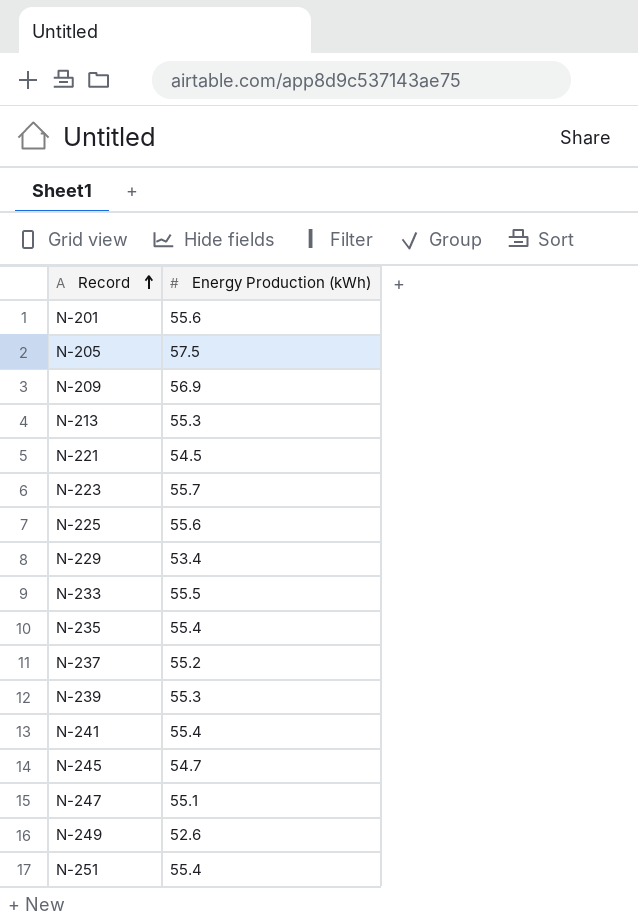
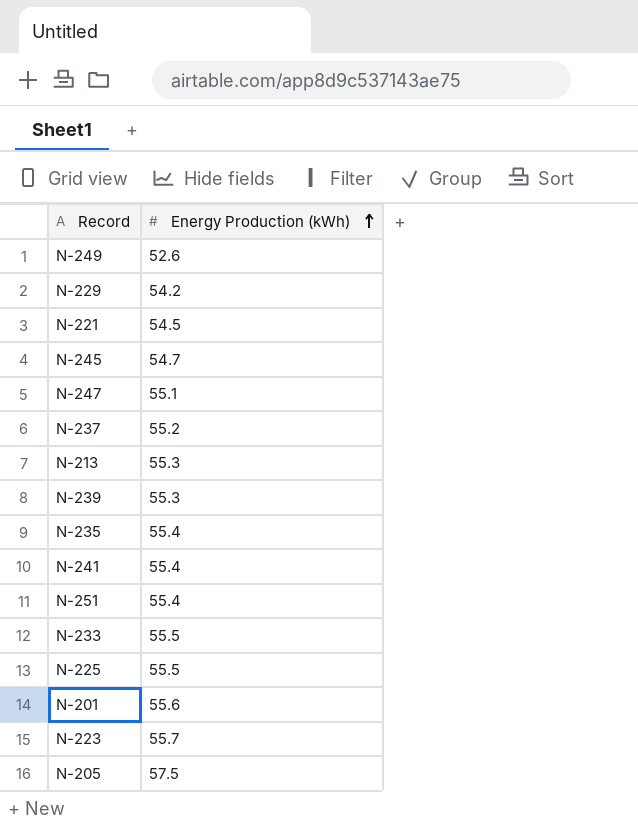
row order: Record ascending -> Energy Production (kWh) ascending
row N-209: 56.9 -> none
N-229 | Energy Production (kWh): 53.4 -> 54.2
N-225 | Energy Production (kWh): 55.6 -> 55.5

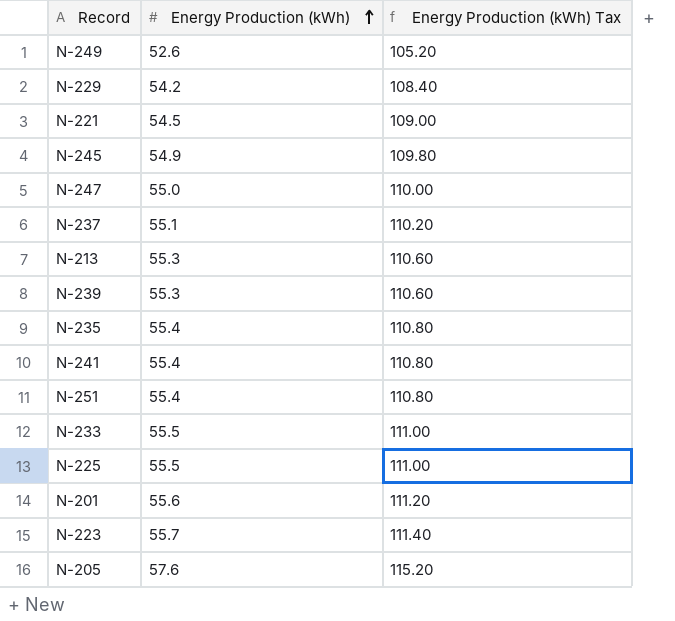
column Energy Production (kWh) Tax | formula: none -> [Energy Production (kWh)] * 2
N-245 | Energy Production (kWh): 54.7 -> 54.9
N-247 | Energy Production (kWh): 55.1 -> 55.0
N-237 | Energy Production (kWh): 55.2 -> 55.1
N-205 | Energy Production (kWh): 57.5 -> 57.6

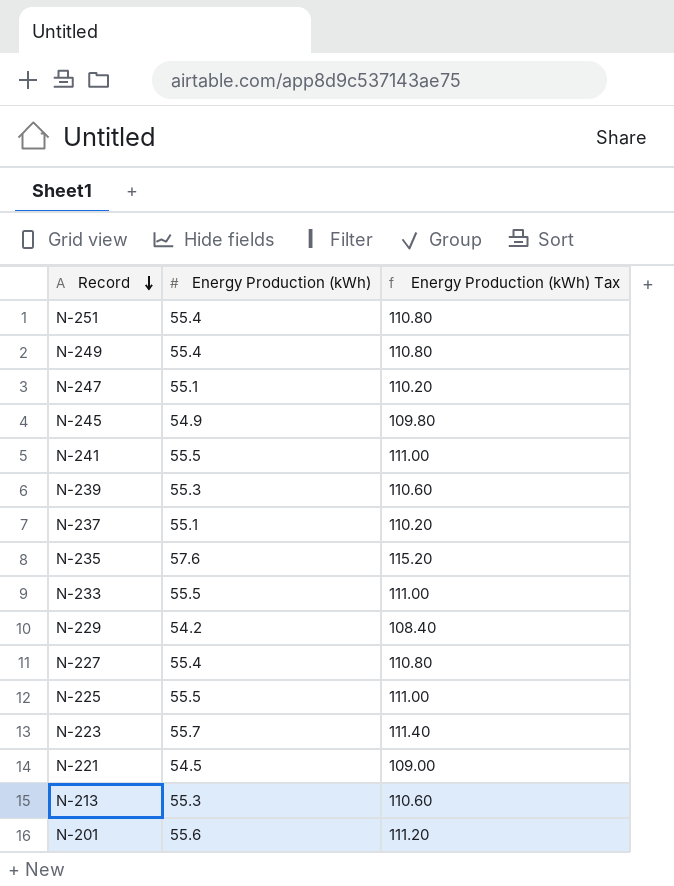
row order: Energy Production (kWh) ascending -> Record descending
row N-205: 57.6 | 115.20 -> none
N-249 | Energy Production (kWh): 52.6 -> 55.4
N-249 | Energy Production (kWh) Tax: 105.20 -> 110.80
N-247 | Energy Production (kWh): 55.0 -> 55.1
N-247 | Energy Production (kWh) Tax: 110.00 -> 110.20
N-241 | Energy Production (kWh): 55.4 -> 55.5
N-241 | Energy Production (kWh) Tax: 110.80 -> 111.00
N-235 | Energy Production (kWh): 55.4 -> 57.6
N-235 | Energy Production (kWh) Tax: 110.80 -> 115.20
row N-227: none -> 55.4 | 110.80

